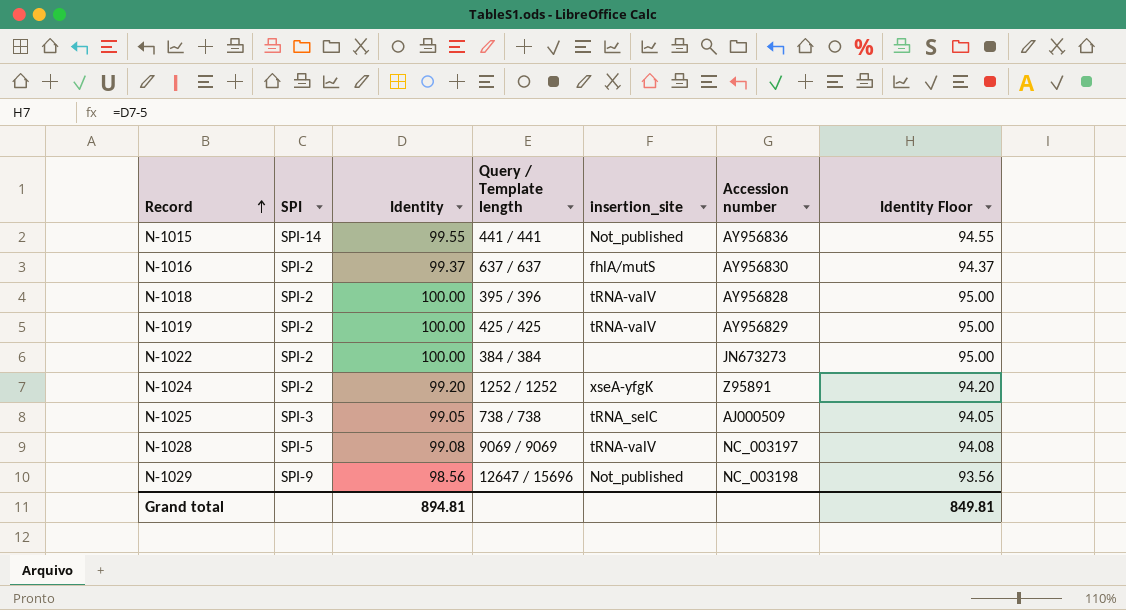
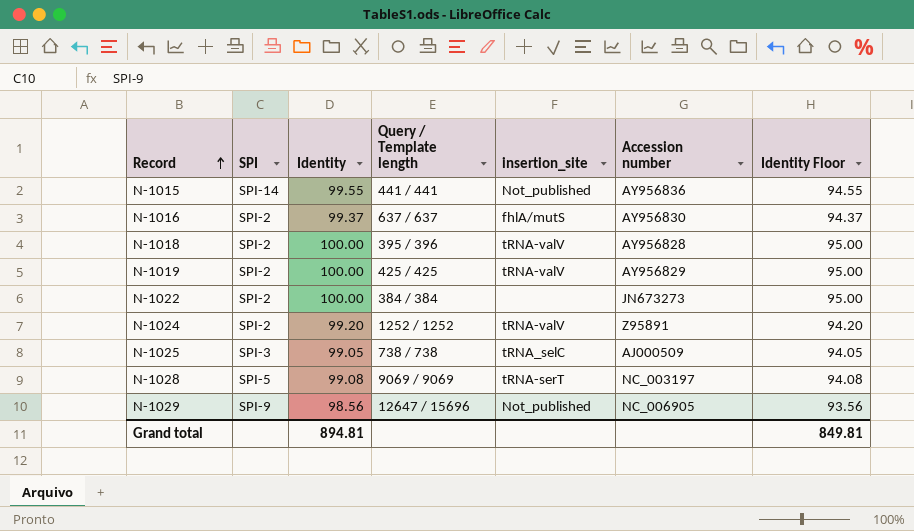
N-1024 | insertion_site: xseA-yfgK -> tRNA-valV
N-1028 | insertion_site: tRNA-valV -> tRNA-serT
N-1029 | Accession number: NC_003198 -> NC_006905

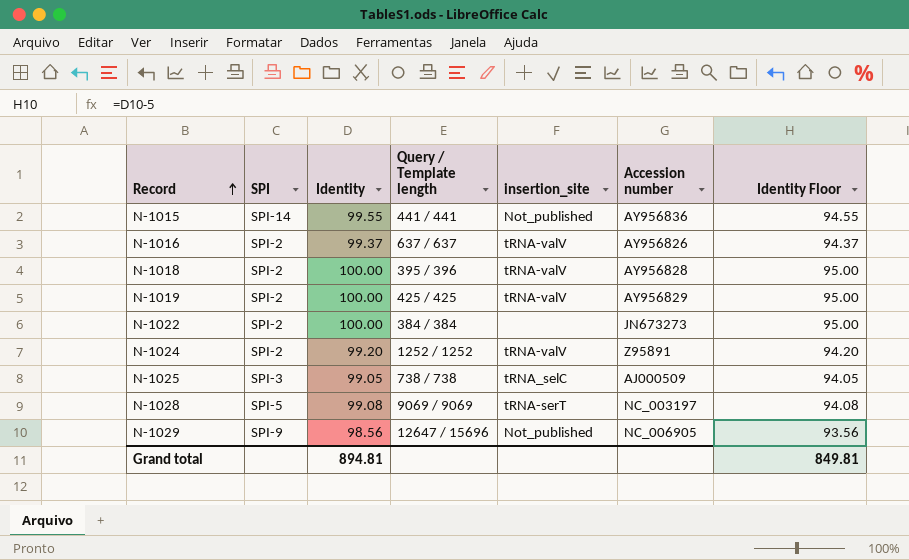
N-1016 | insertion_site: fhlA/mutS -> tRNA-valV
N-1016 | Accession number: AY956830 -> AY956826

